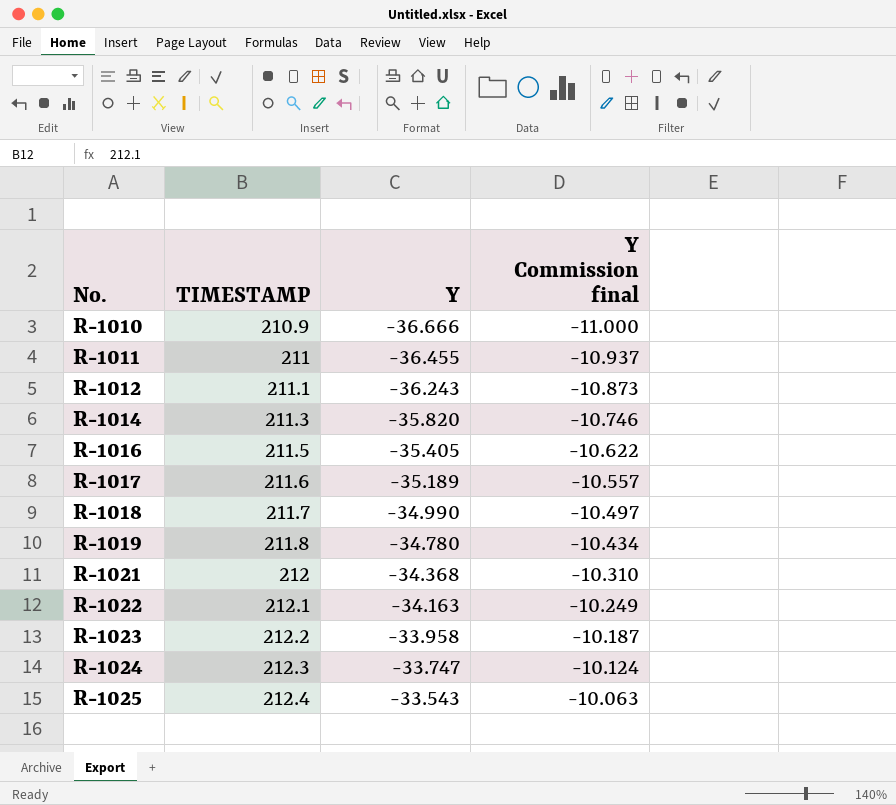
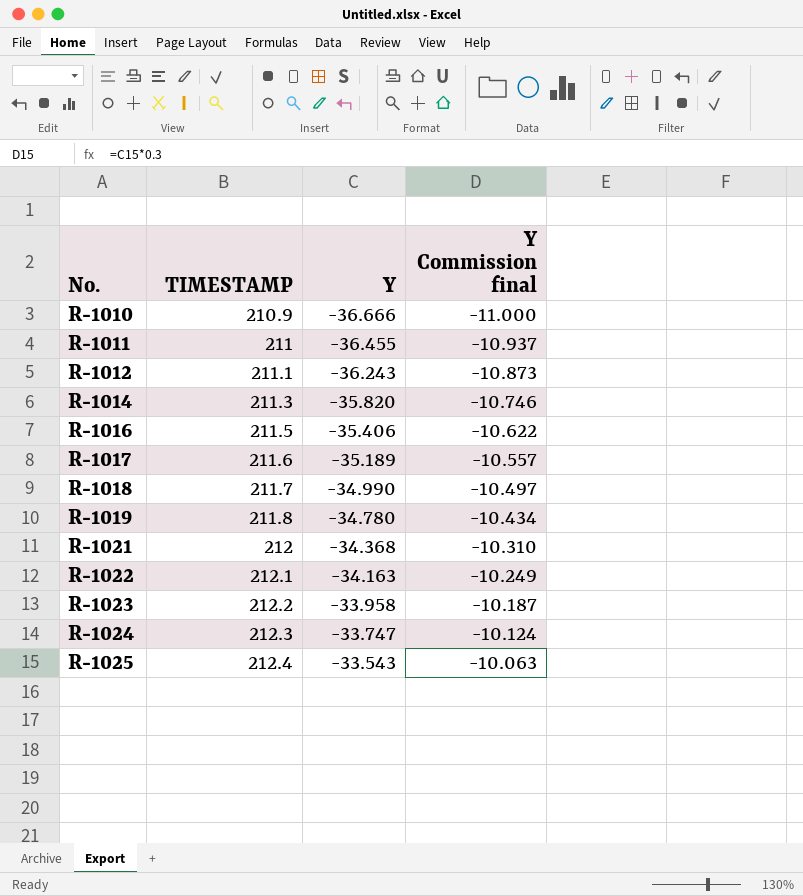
R-1016 | Y: -35.405 -> -35.406

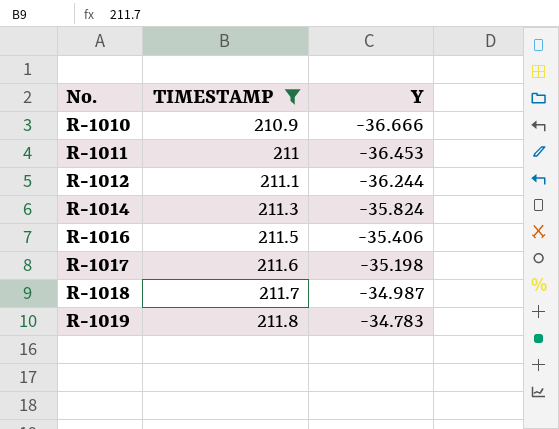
filter: none -> TIMESTAMP <= 211.8
column Y Commission final | formula: [Y] * 0.3 -> none
R-1011 | Y: -36.455 -> -36.453
R-1012 | Y: -36.243 -> -36.244
R-1014 | Y: -35.820 -> -35.824
R-1017 | Y: -35.189 -> -35.198
R-1018 | Y: -34.990 -> -34.987
R-1019 | Y: -34.780 -> -34.783

